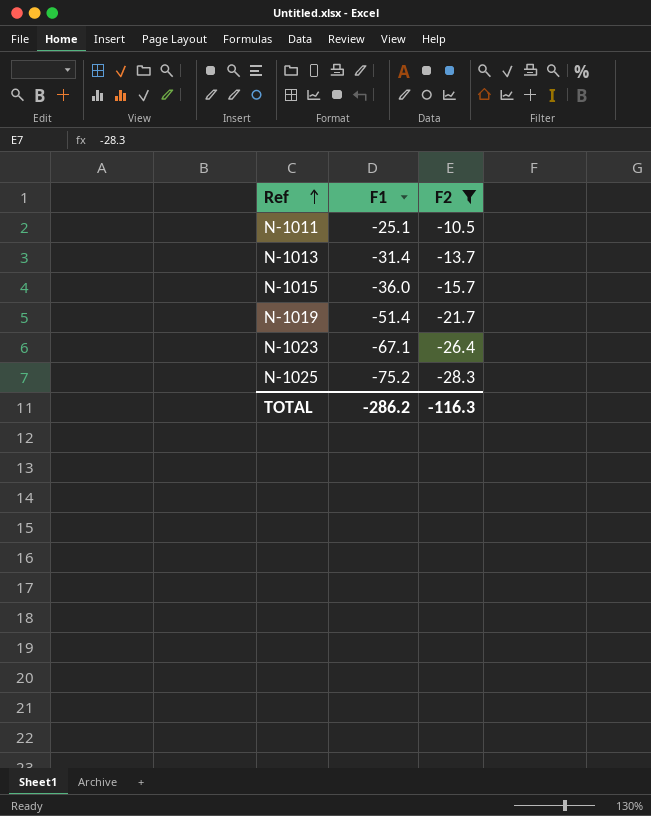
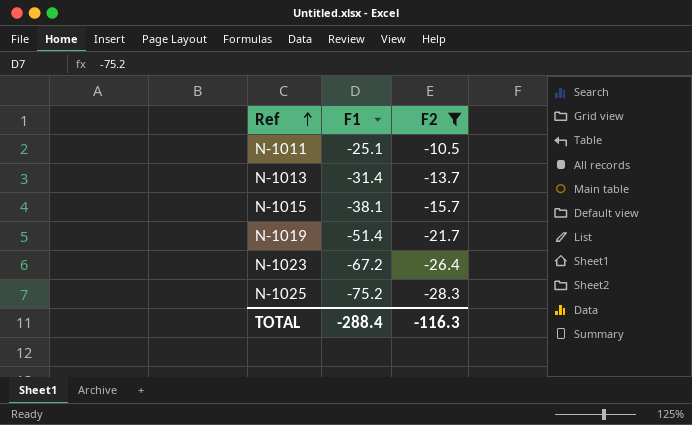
N-1015 | F1: -36.0 -> -38.1
N-1023 | F1: -67.1 -> -67.2
TOTAL | F1: -286.2 -> -288.4

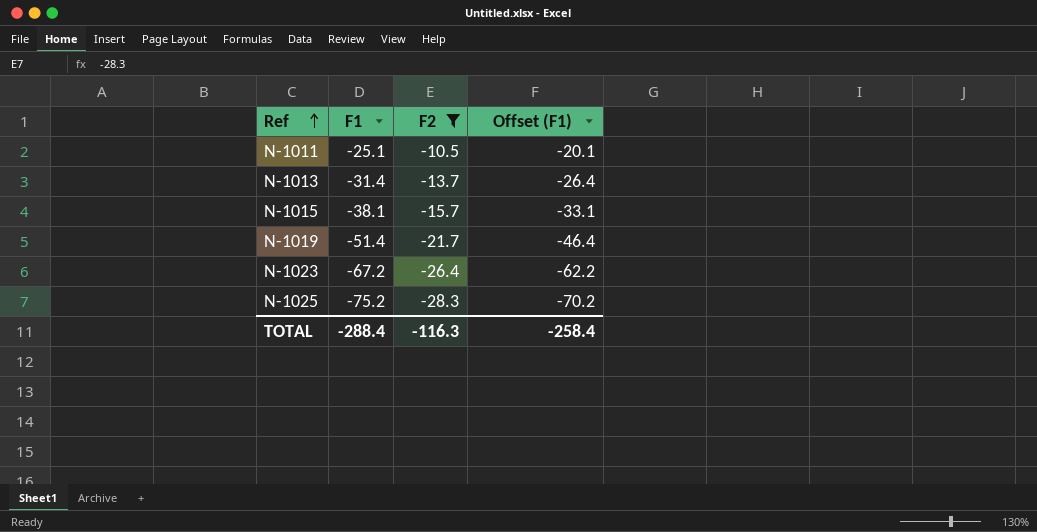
column Offset (F1) | formula: none -> [F1] + 5

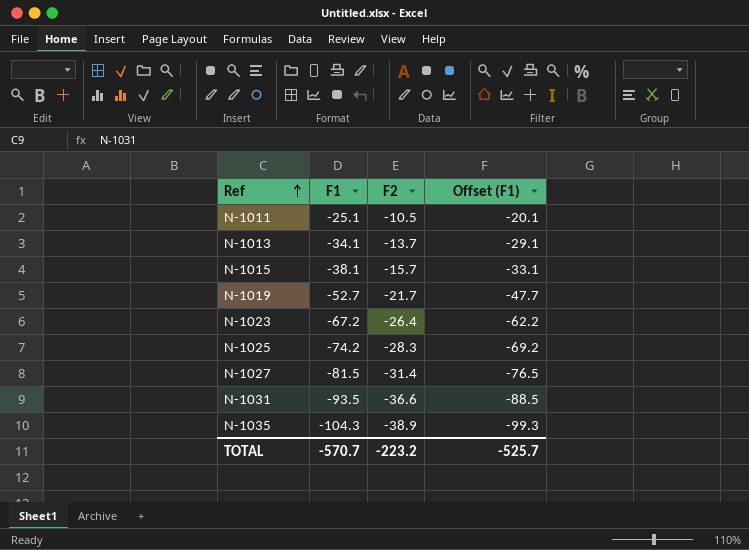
filter: F2 >= -28.3 -> none
N-1013 | F1: -31.4 -> -34.1
N-1013 | Offset (F1): -26.4 -> -29.1
N-1019 | F1: -51.4 -> -52.7
N-1019 | Offset (F1): -46.4 -> -47.7
N-1025 | F1: -75.2 -> -74.2
N-1025 | Offset (F1): -70.2 -> -69.2
TOTAL | F1: -288.4 -> -570.7
TOTAL | F2: -116.3 -> -223.2
TOTAL | Offset (F1): -258.4 -> -525.7

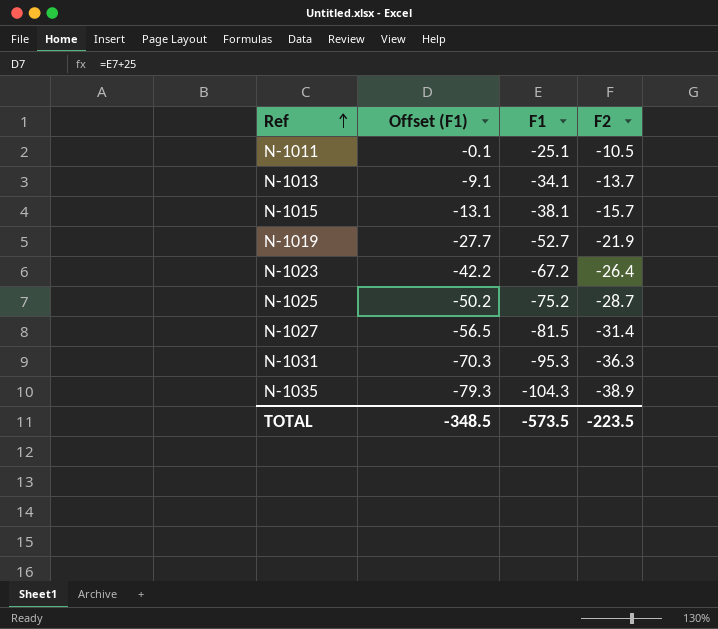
column Offset (F1) | formula: [F1] + 5 -> [F1] + 25
column Offset (F1) | position: 4 -> 2
N-1019 | F2: -21.7 -> -21.9
N-1025 | F1: -74.2 -> -75.2
N-1025 | F2: -28.3 -> -28.7
N-1031 | F1: -93.5 -> -95.3
N-1031 | F2: -36.6 -> -36.3
TOTAL | Offset (F1): -525.7 -> -348.5
TOTAL | F1: -570.7 -> -573.5
TOTAL | F2: -223.2 -> -223.5

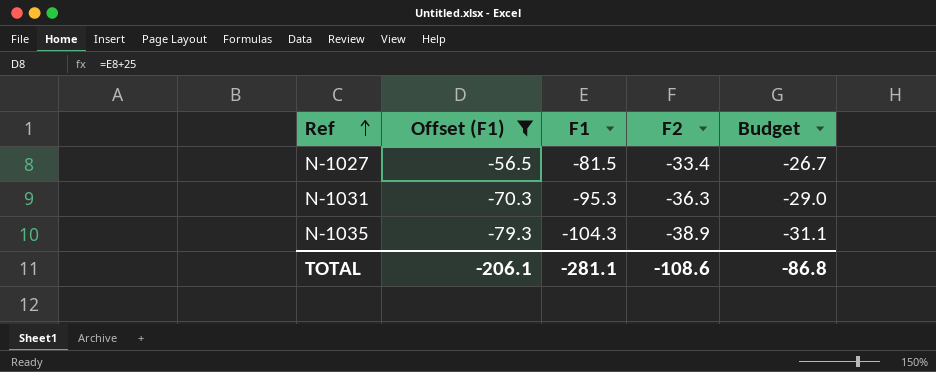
filter: none -> Offset (F1) <= -56.5
column Budget | formula: none -> [F2] * 0.8
N-1027 | F2: -31.4 -> -33.4
TOTAL | Offset (F1): -348.5 -> -206.1
TOTAL | F1: -573.5 -> -281.1
TOTAL | F2: -223.5 -> -108.6

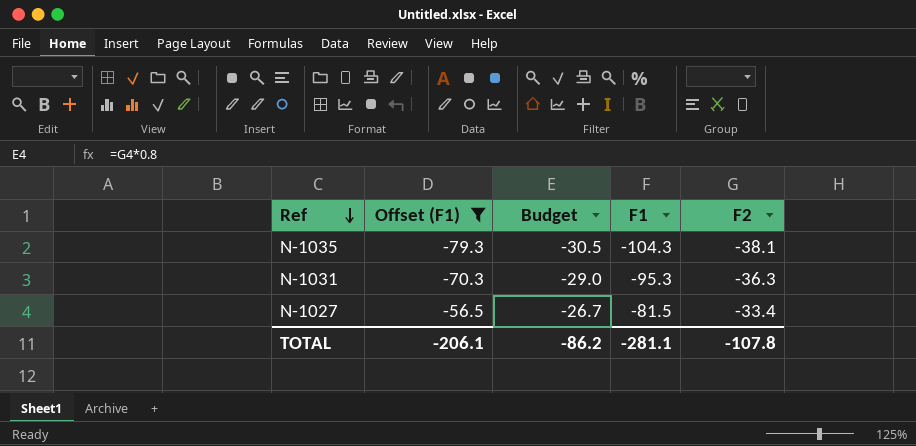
row order: Ref ascending -> Ref descending
column Budget | position: 5 -> 3
N-1035 | Budget: -31.1 -> -30.5
N-1035 | F2: -38.9 -> -38.1
TOTAL | Budget: -86.8 -> -86.2
TOTAL | F2: -108.6 -> -107.8

